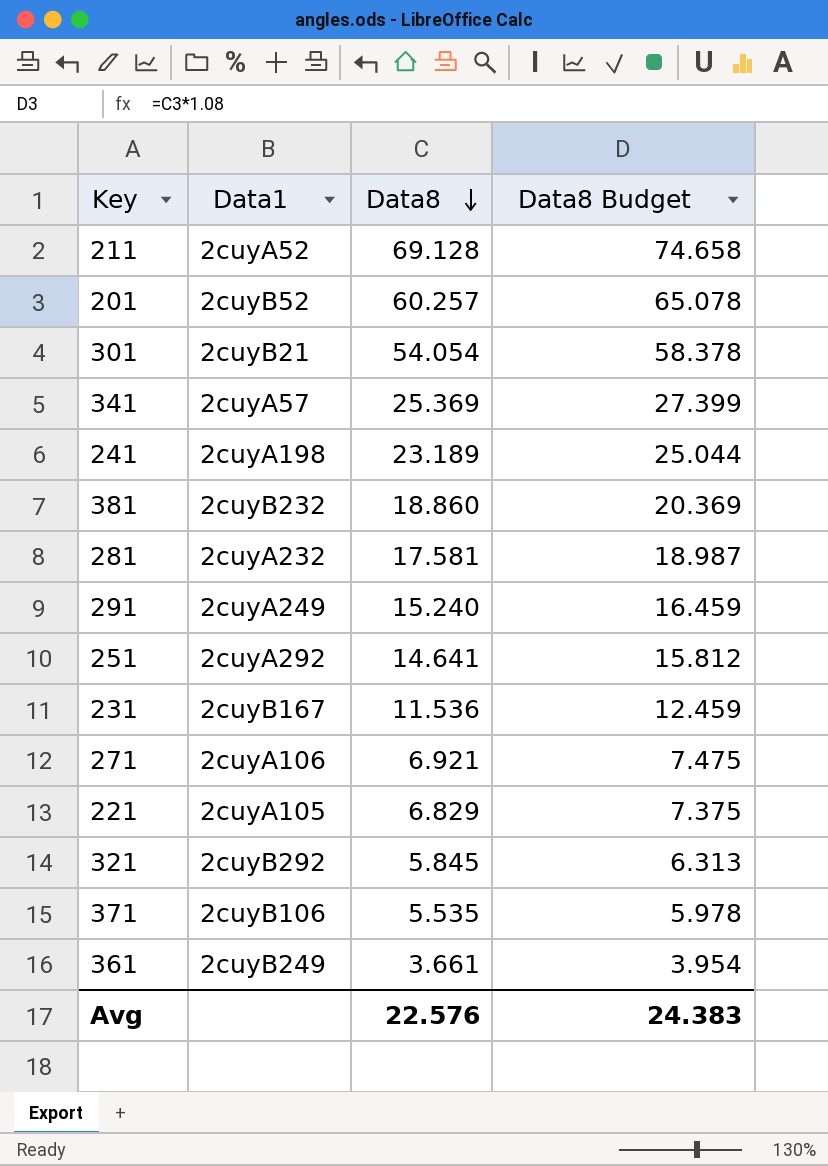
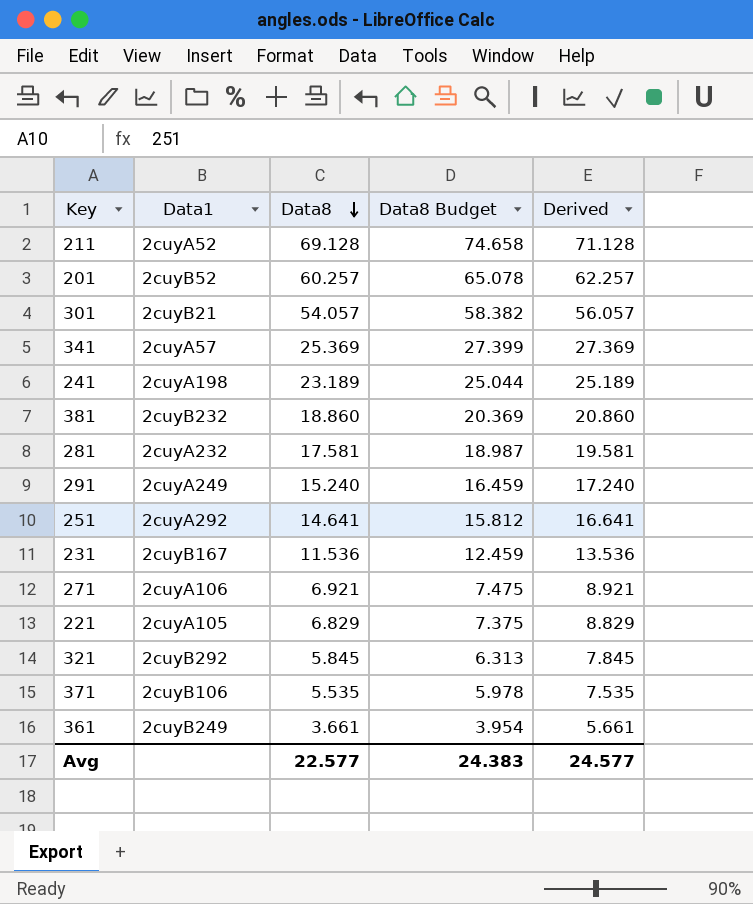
column Derived | formula: none -> [Data8] + 2
301 | Data8: 54.054 -> 54.057
301 | Data8 Budget: 58.378 -> 58.382
Avg | Data8: 22.576 -> 22.577

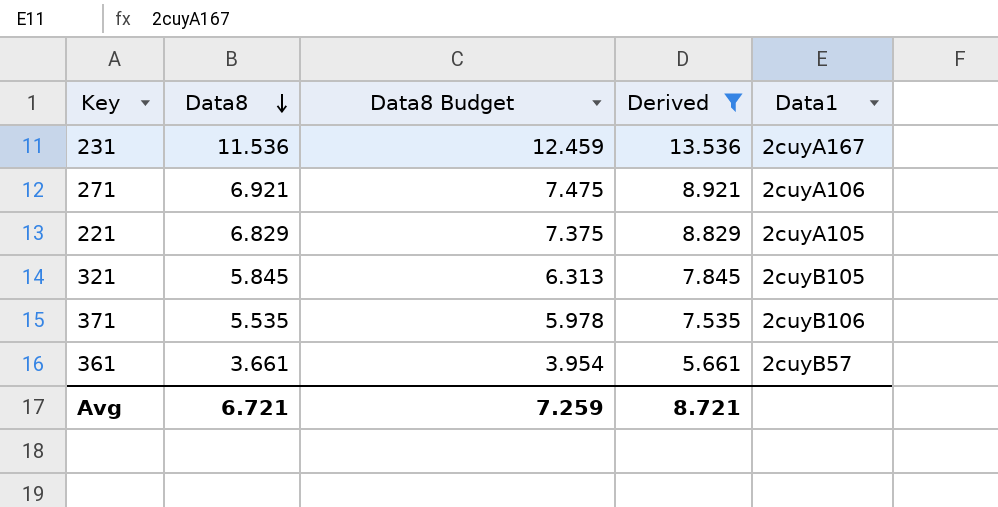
filter: none -> Derived <= 13.536
column Data1 | position: 2 -> 5
231 | Data1: 2cuyB167 -> 2cuyA167
321 | Data1: 2cuyB292 -> 2cuyB105
361 | Data1: 2cuyB249 -> 2cuyB57
Avg | Data8: 22.577 -> 6.721
Avg | Data8 Budget: 24.383 -> 7.259
Avg | Derived: 24.577 -> 8.721

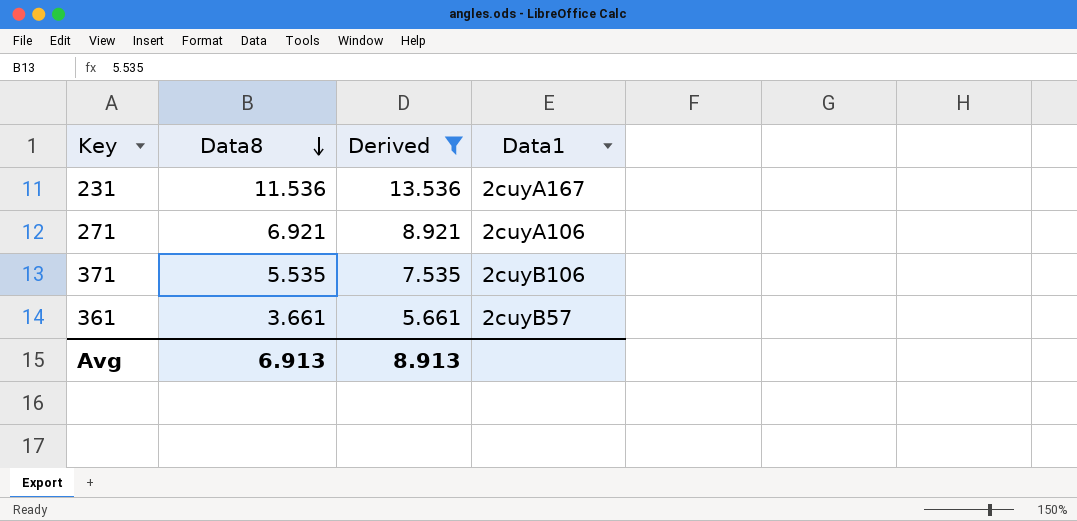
column Data8 Budget | formula: [Data8] * 1.08 -> none
row 221: 6.829 | 7.375 | 8.829 | 2cuyA105 -> none
row 321: 5.845 | 6.313 | 7.845 | 2cuyB105 -> none
Avg | Data8: 6.721 -> 6.913
Avg | Derived: 8.721 -> 8.913

